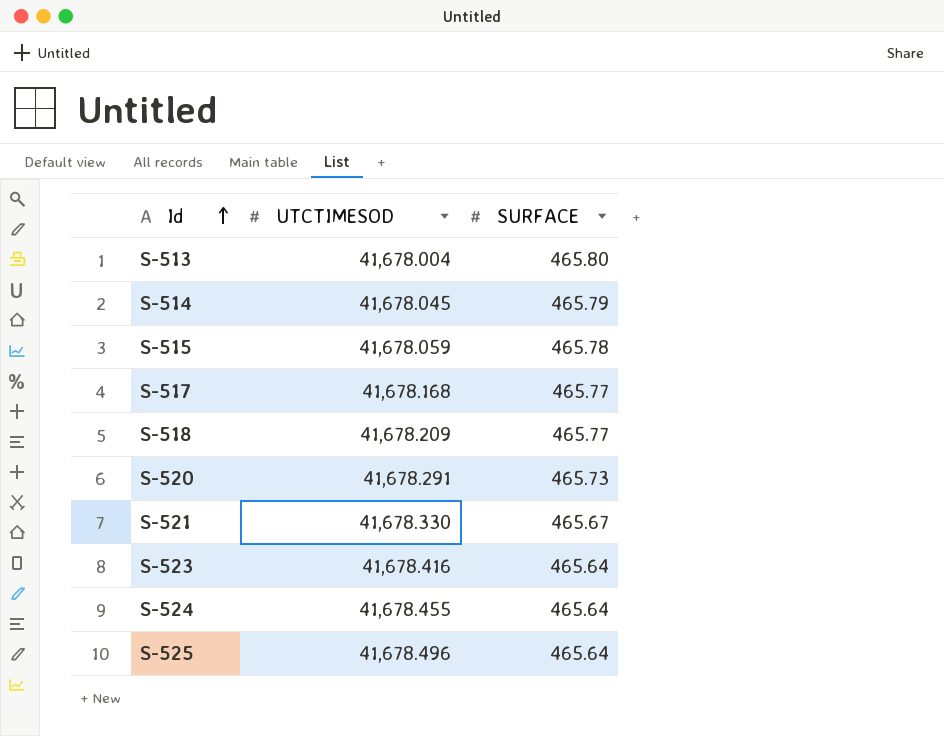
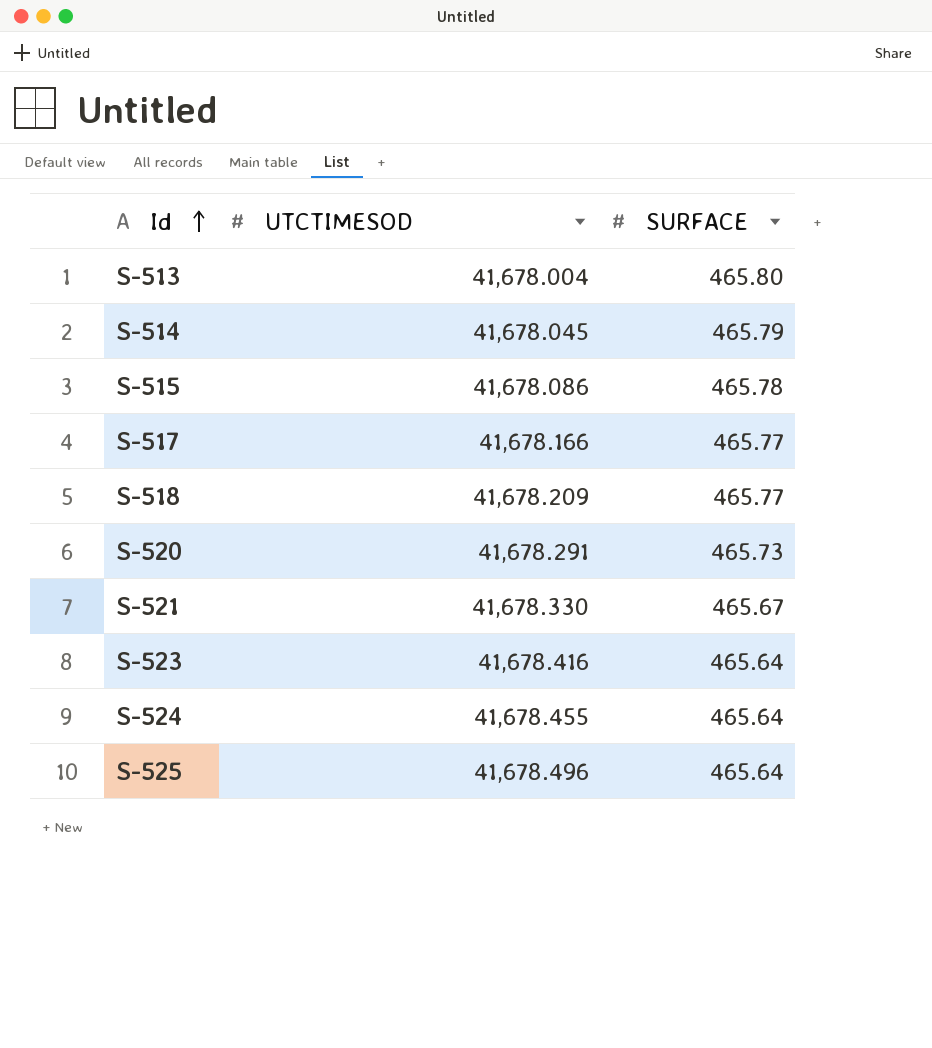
S-515 | UTCTIMESOD: 41,678.059 -> 41,678.086
S-517 | UTCTIMESOD: 41,678.168 -> 41,678.166

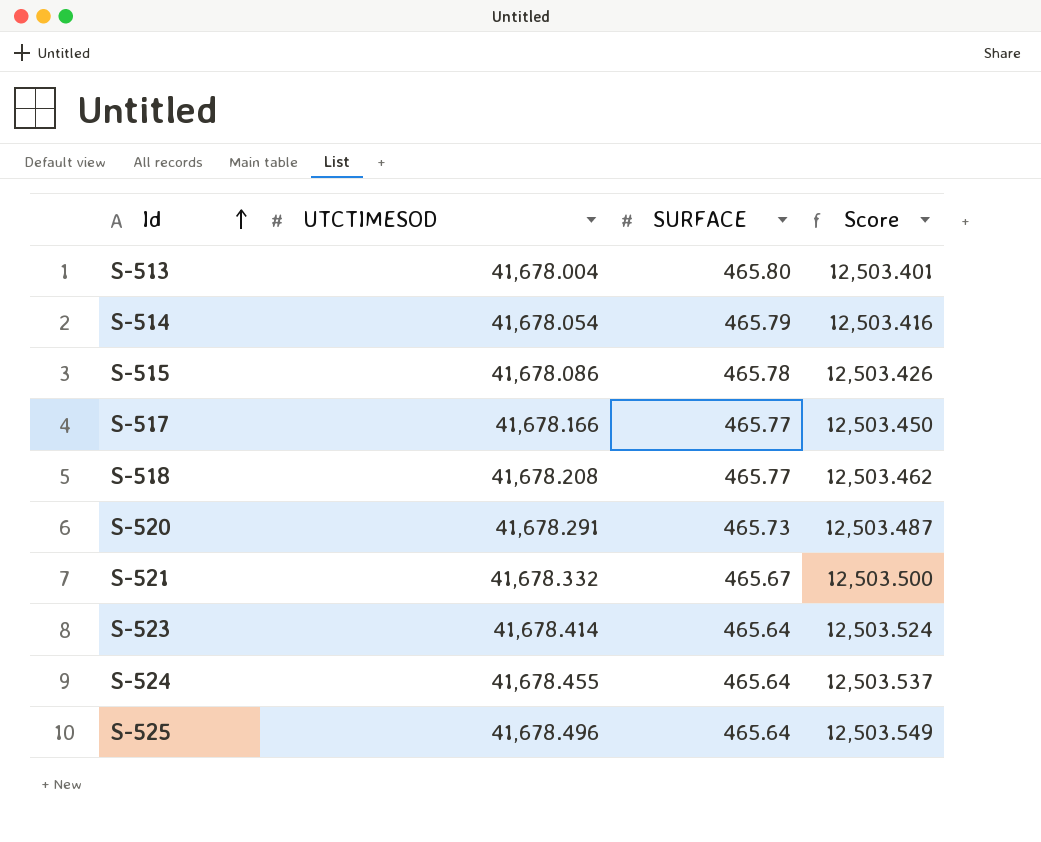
column Score | formula: none -> [UTCTIMESOD] * 0.3
S-514 | UTCTIMESOD: 41,678.045 -> 41,678.054
S-518 | UTCTIMESOD: 41,678.209 -> 41,678.208
S-521 | UTCTIMESOD: 41,678.330 -> 41,678.332
S-523 | UTCTIMESOD: 41,678.416 -> 41,678.414

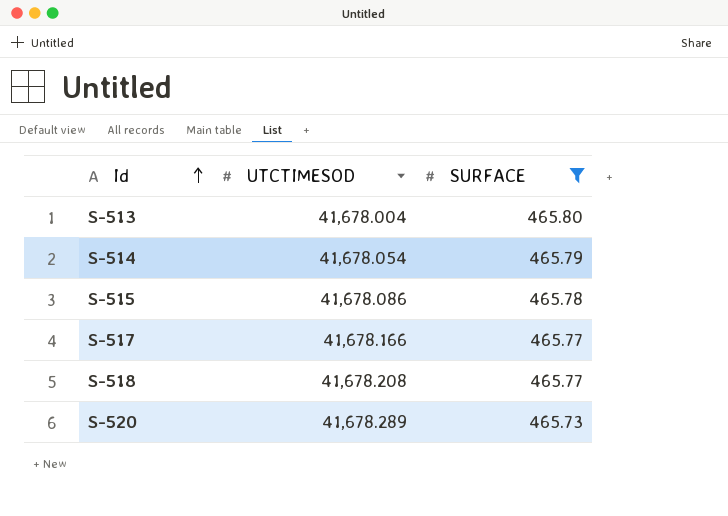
filter: none -> SURFACE >= 465.73
column Score | formula: [UTCTIMESOD] * 0.3 -> none
S-520 | UTCTIMESOD: 41,678.291 -> 41,678.289

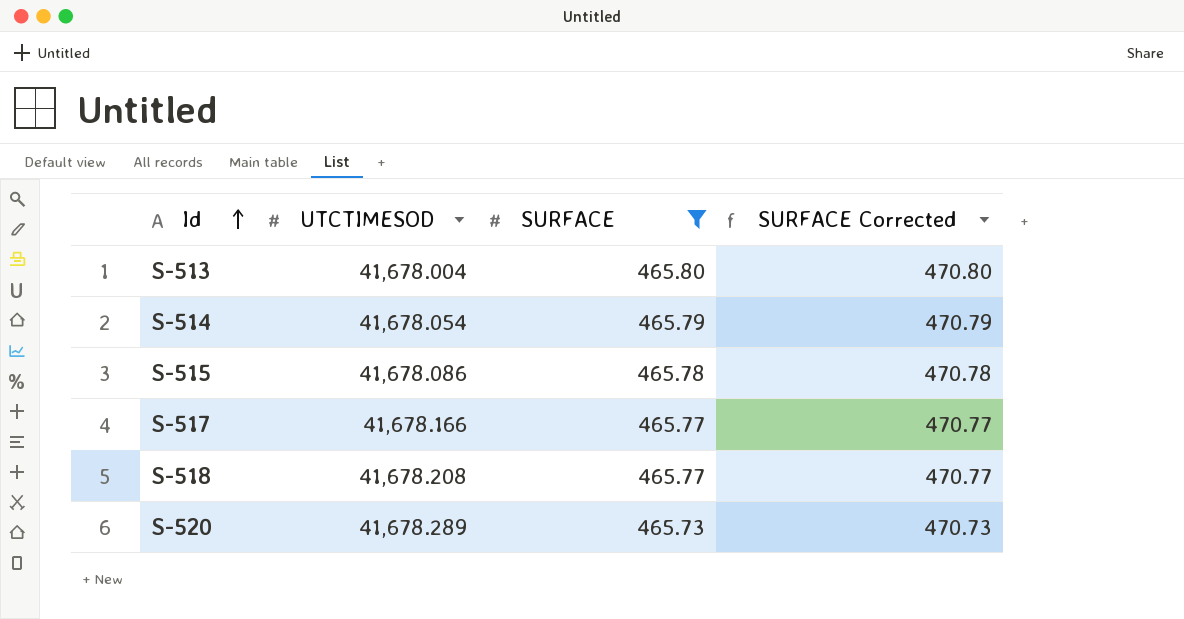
column SURFACE Corrected | formula: none -> [SURFACE] + 5

